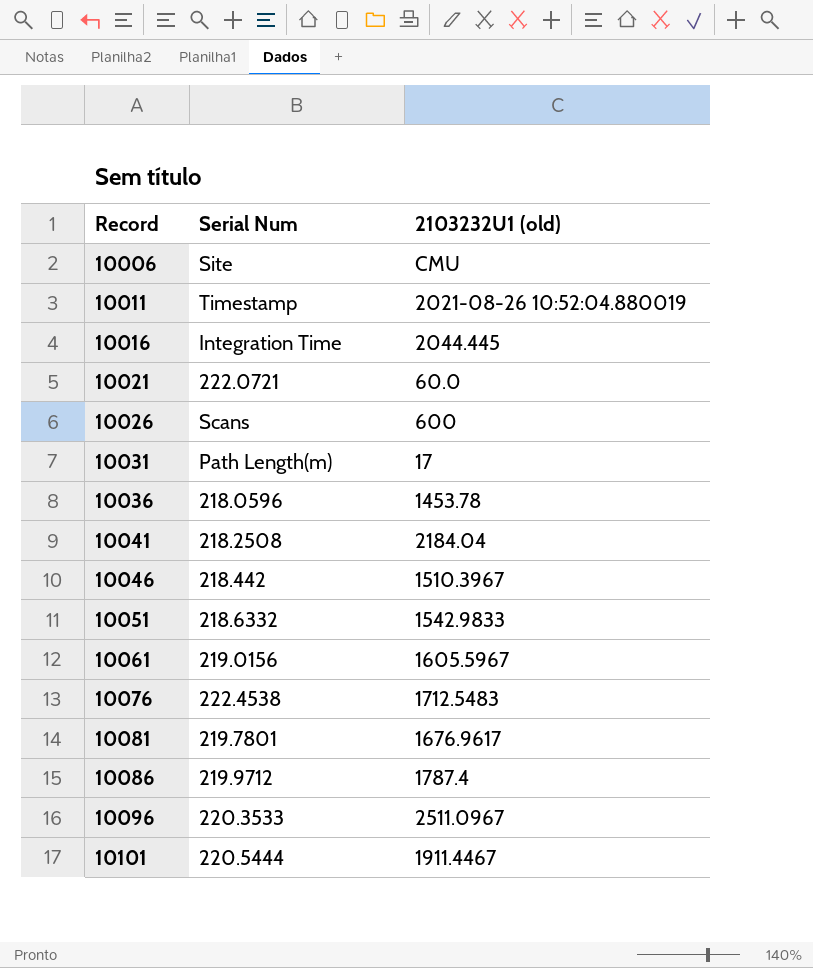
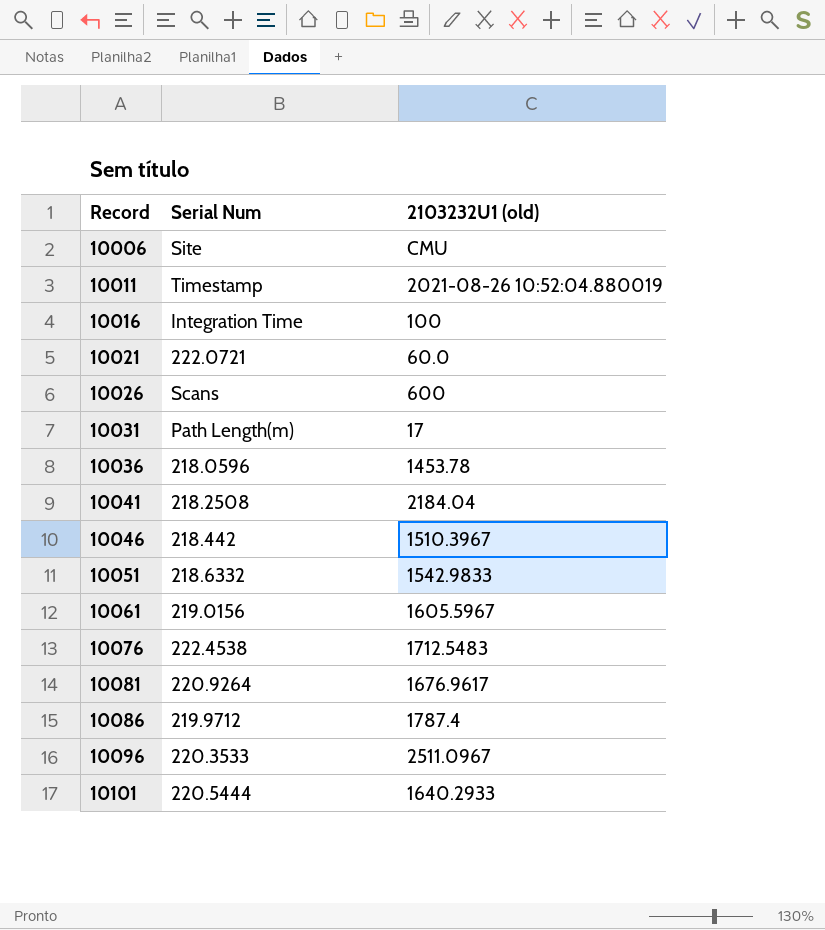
10016 | 2103232U1 (old): 2044.445 -> 100
10081 | Serial Num: 219.7801 -> 220.9264
10101 | 2103232U1 (old): 1911.4467 -> 1640.2933

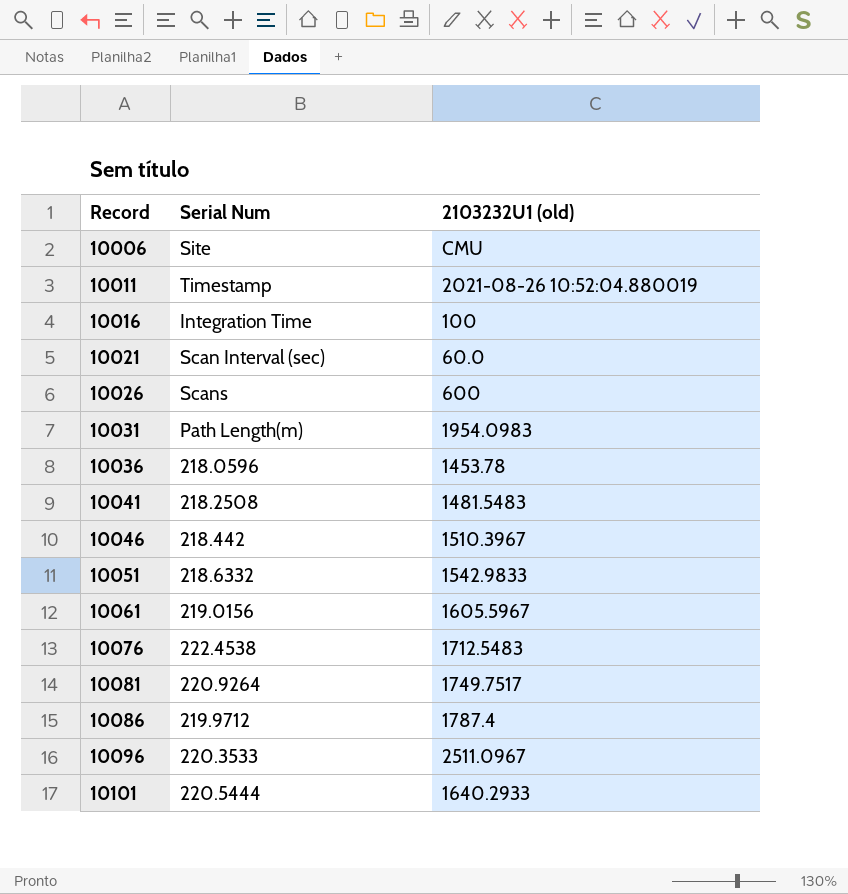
10021 | Serial Num: 222.0721 -> Scan Interval (sec)
10031 | 2103232U1 (old): 17 -> 1954.0983
10041 | 2103232U1 (old): 2184.04 -> 1481.5483
10081 | 2103232U1 (old): 1676.9617 -> 1749.7517

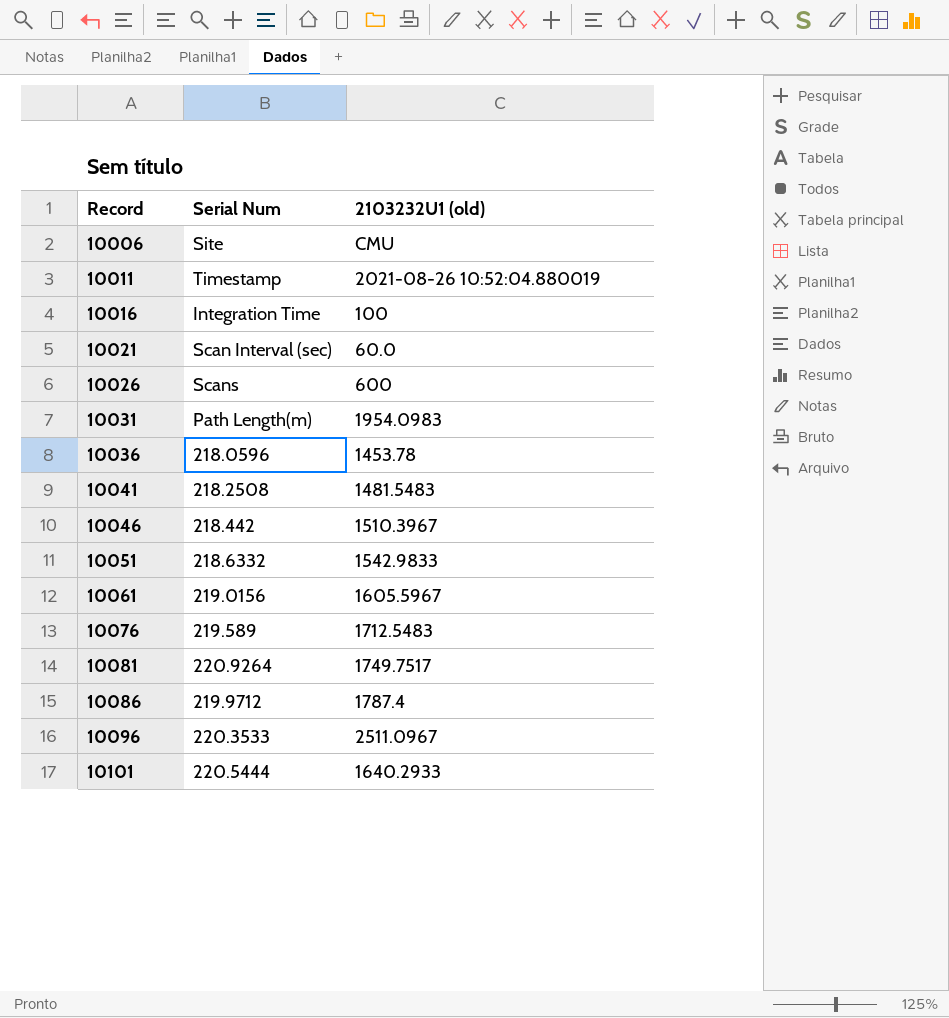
10076 | Serial Num: 222.4538 -> 219.589

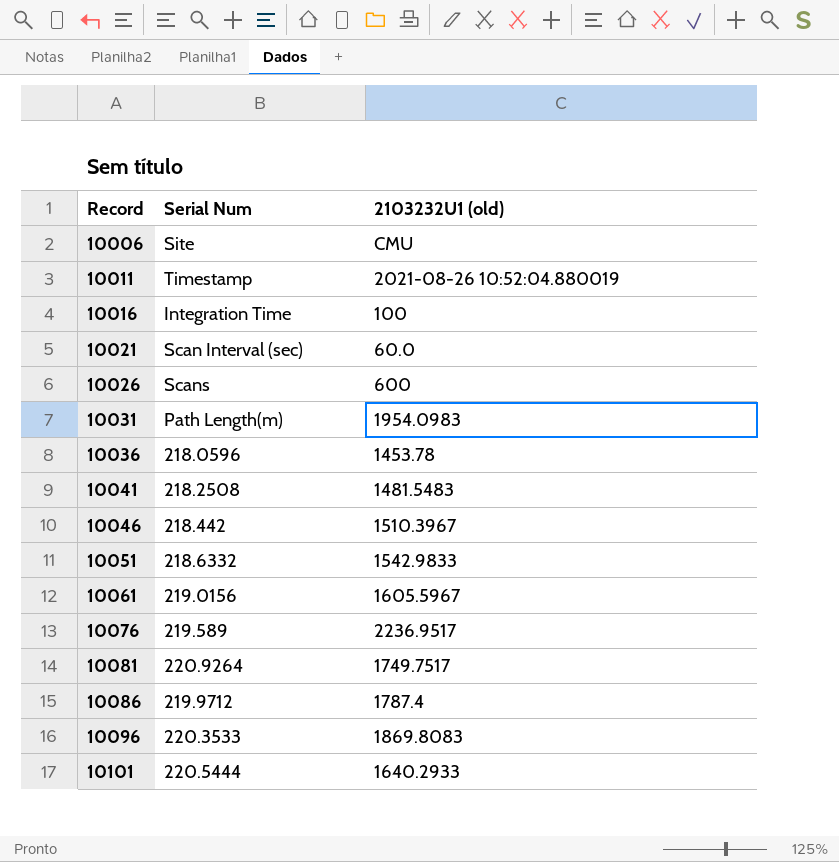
10076 | 2103232U1 (old): 1712.5483 -> 2236.9517
10096 | 2103232U1 (old): 2511.0967 -> 1869.8083

